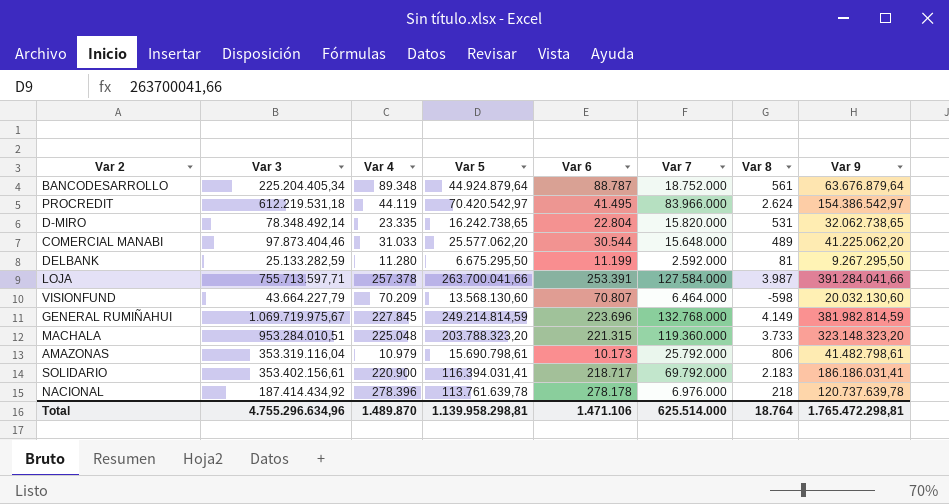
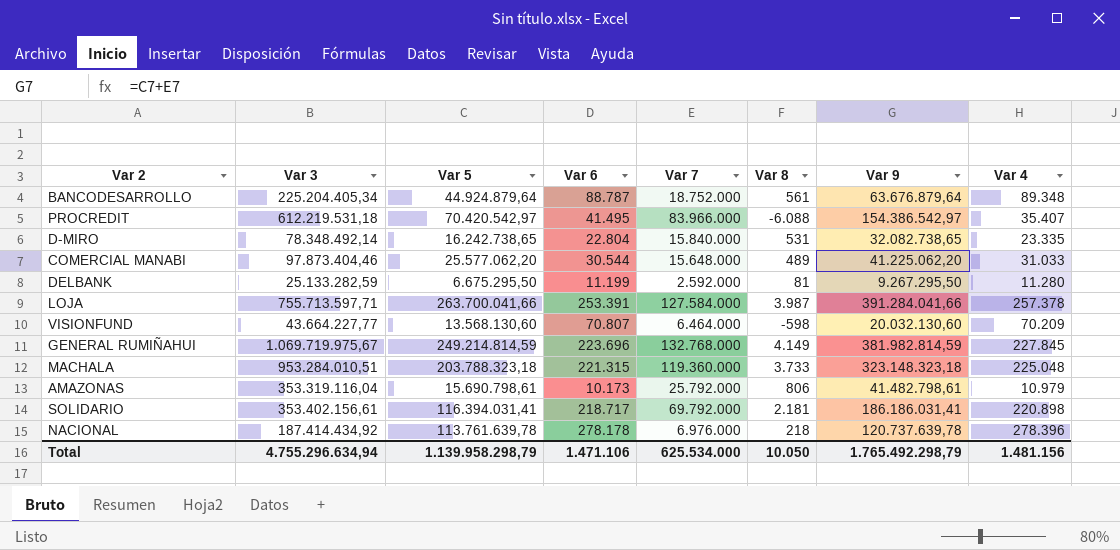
column Var 4 | position: 3 -> 8
PROCREDIT | Var 8: 2.624 -> -6.088
PROCREDIT | Var 4: 44.119 -> 35.407
D-MIRO | Var 7: 15.820.000 -> 15.840.000
D-MIRO | Var 9: 32.062.738,65 -> 32.082.738,65
VISIONFUND | Var 3: 43.664.227,79 -> 43.664.227,77
MACHALA | Var 5: 203.788.323,20 -> 203.788.323,18
MACHALA | Var 9: 323.148.323,20 -> 323.148.323,18
SOLIDARIO | Var 8: 2.183 -> 2.181
SOLIDARIO | Var 4: 220.900 -> 220.898
Total | Var 3: 4.755.296.634,96 -> 4.755.296.634,94
Total | Var 5: 1.139.958.298,81 -> 1.139.958.298,79
Total | Var 7: 625.514.000 -> 625.534.000
Total | Var 8: 18.764 -> 10.050
Total | Var 9: 1.765.472.298,81 -> 1.765.492.298,79
Total | Var 4: 1.489.870 -> 1.481.156

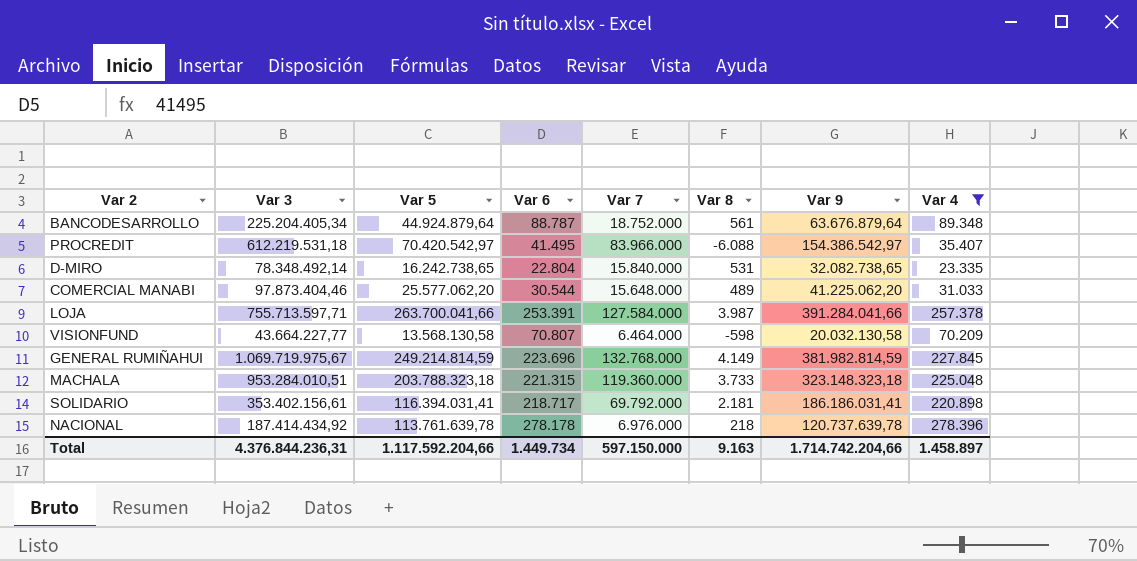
filter: none -> Var 4 >= 23.335
VISIONFUND | Var 5: 13.568.130,60 -> 13.568.130,58
VISIONFUND | Var 9: 20.032.130,60 -> 20.032.130,58
Total | Var 3: 4.755.296.634,94 -> 4.376.844.236,31
Total | Var 5: 1.139.958.298,79 -> 1.117.592.204,66
Total | Var 6: 1.471.106 -> 1.449.734
Total | Var 7: 625.534.000 -> 597.150.000
Total | Var 8: 10.050 -> 9.163
Total | Var 9: 1.765.492.298,79 -> 1.714.742.204,66
Total | Var 4: 1.481.156 -> 1.458.897

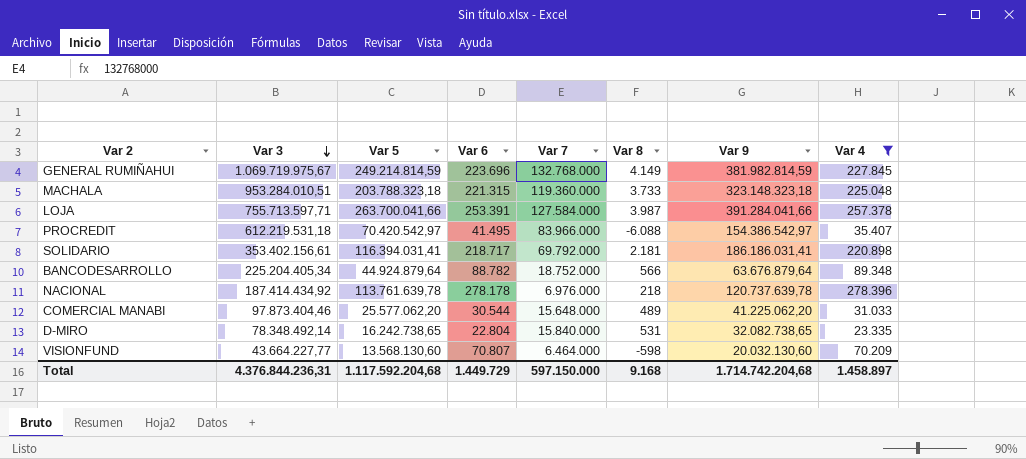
row order: none -> Var 3 descending
BANCODESARROLLO | Var 6: 88.787 -> 88.782
BANCODESARROLLO | Var 8: 561 -> 566
VISIONFUND | Var 5: 13.568.130,58 -> 13.568.130,60
VISIONFUND | Var 9: 20.032.130,58 -> 20.032.130,60
Total | Var 5: 1.117.592.204,66 -> 1.117.592.204,68
Total | Var 6: 1.449.734 -> 1.449.729
Total | Var 8: 9.163 -> 9.168
Total | Var 9: 1.714.742.204,66 -> 1.714.742.204,68

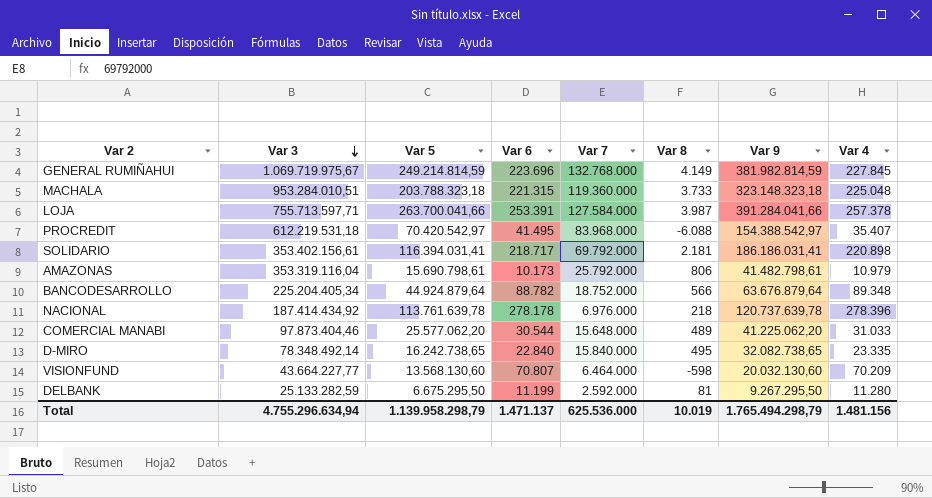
filter: Var 4 >= 23.335 -> none
PROCREDIT | Var 7: 83.966.000 -> 83.968.000
PROCREDIT | Var 9: 154.386.542,97 -> 154.388.542,97
D-MIRO | Var 6: 22.804 -> 22.840
D-MIRO | Var 8: 531 -> 495
Total | Var 3: 4.376.844.236,31 -> 4.755.296.634,94
Total | Var 5: 1.117.592.204,68 -> 1.139.958.298,79
Total | Var 6: 1.449.729 -> 1.471.137
Total | Var 7: 597.150.000 -> 625.536.000
Total | Var 8: 9.168 -> 10.019
Total | Var 9: 1.714.742.204,68 -> 1.765.494.298,79
Total | Var 4: 1.458.897 -> 1.481.156

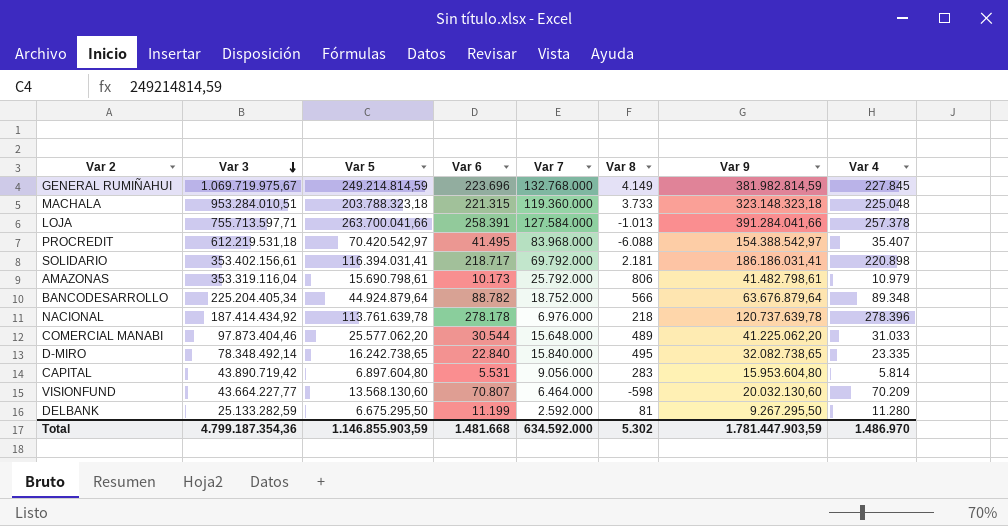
LOJA | Var 6: 253.391 -> 258.391
LOJA | Var 8: 3.987 -> -1.013
row CAPITAL: none -> 43.890.719,42 | 6.897.604,80 | 5.531 | 9.056.000 | 283 | 15.953.604,80 | 5.814
Total | Var 3: 4.755.296.634,94 -> 4.799.187.354,36
Total | Var 5: 1.139.958.298,79 -> 1.146.855.903,59
Total | Var 6: 1.471.137 -> 1.481.668
Total | Var 7: 625.536.000 -> 634.592.000
Total | Var 8: 10.019 -> 5.302
Total | Var 9: 1.765.494.298,79 -> 1.781.447.903,59
Total | Var 4: 1.481.156 -> 1.486.970

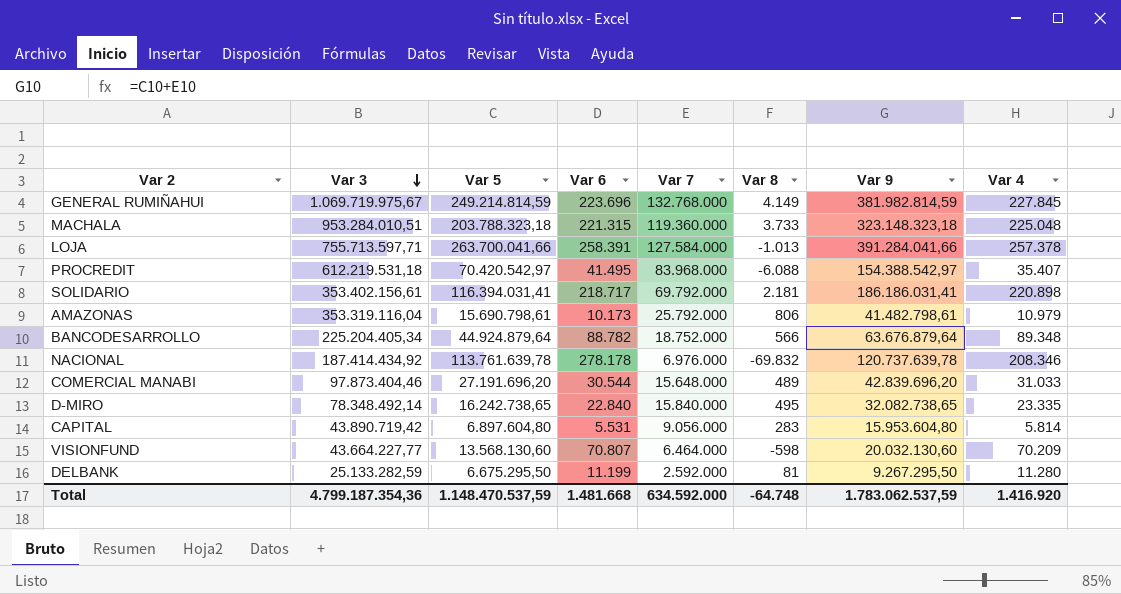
NACIONAL | Var 8: 218 -> -69.832
NACIONAL | Var 4: 278.396 -> 208.346
COMERCIAL MANABI | Var 5: 25.577.062,20 -> 27.191.696,20
COMERCIAL MANABI | Var 9: 41.225.062,20 -> 42.839.696,20
Total | Var 5: 1.146.855.903,59 -> 1.148.470.537,59
Total | Var 8: 5.302 -> -64.748
Total | Var 9: 1.781.447.903,59 -> 1.783.062.537,59
Total | Var 4: 1.486.970 -> 1.416.920

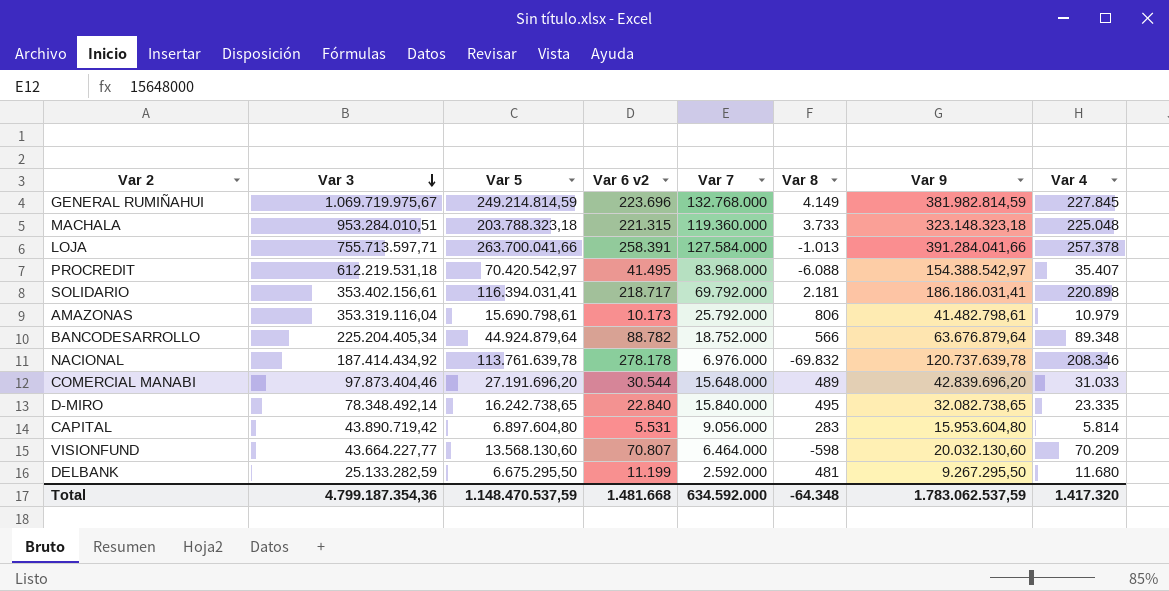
column name: Var 6 -> Var 6 v2
DELBANK | Var 8: 81 -> 481
DELBANK | Var 4: 11.280 -> 11.680
Total | Var 8: -64.748 -> -64.348
Total | Var 4: 1.416.920 -> 1.417.320

